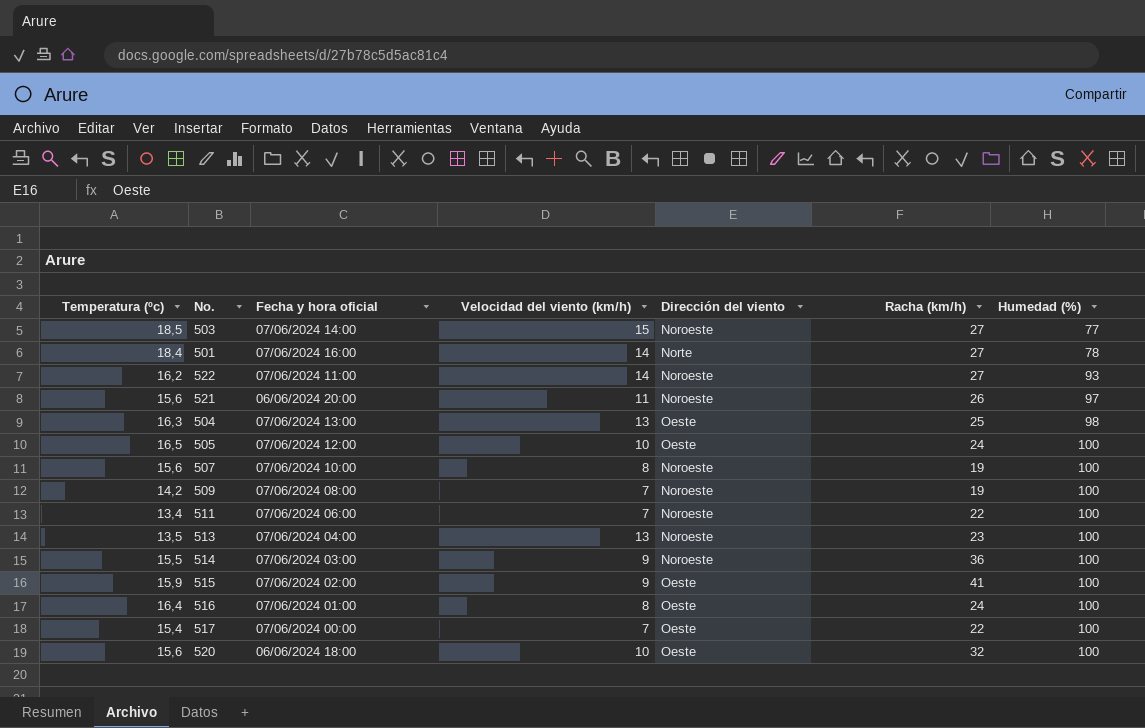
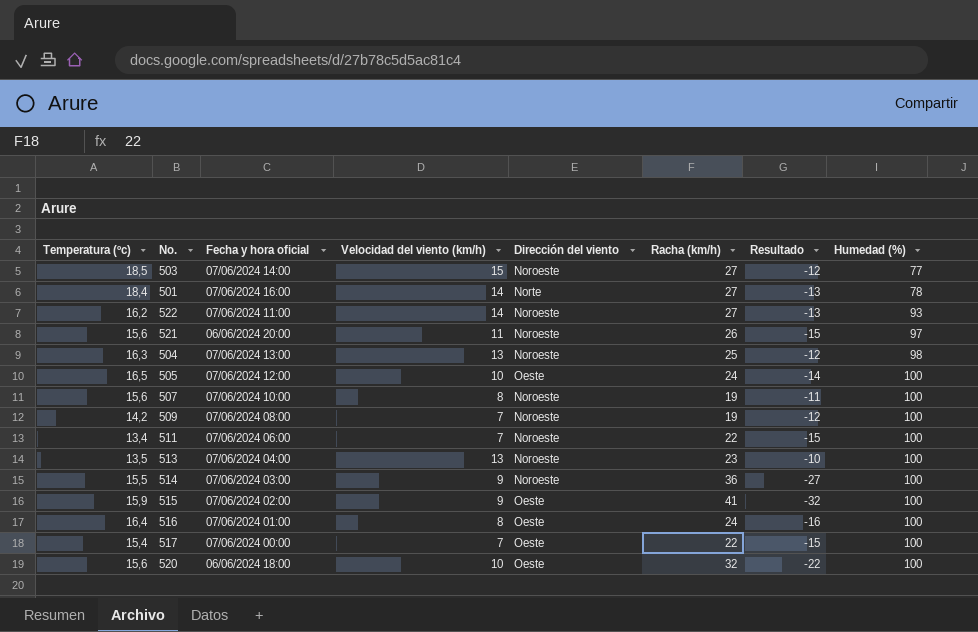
column Resultado | formula: none -> [Velocidad del viento (km/h)] - [Racha (km/h)]
504 | Dirección del viento: Oeste -> Noroeste

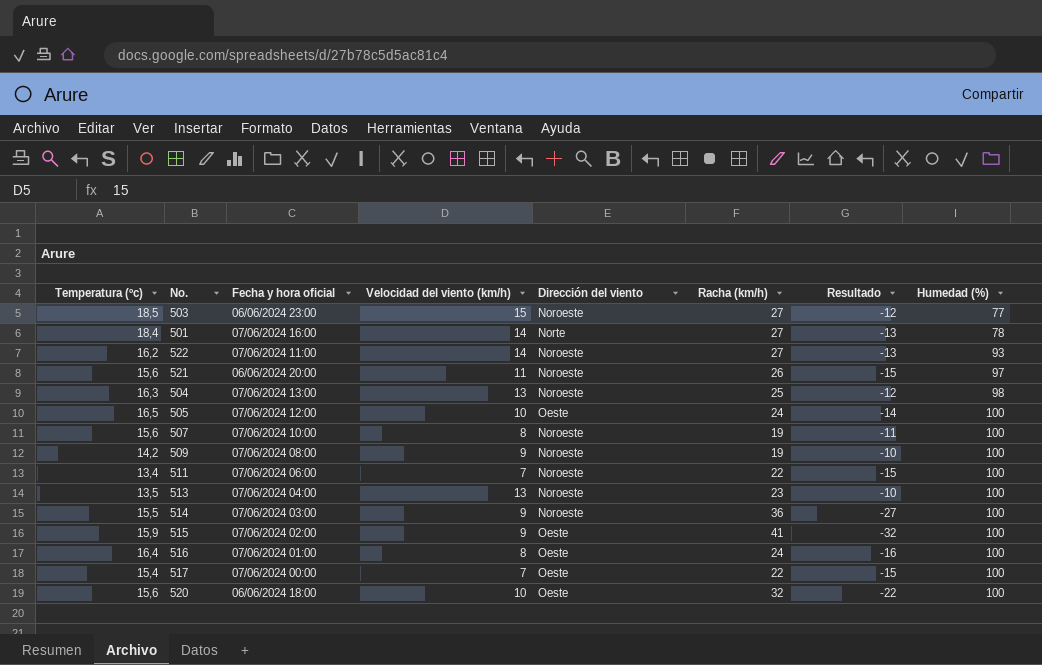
503 | Fecha y hora oficial: 07/06/2024 14:00 -> 06/06/2024 23:00
509 | Velocidad del viento (km/h): 7 -> 9
509 | Resultado: -12 -> -10

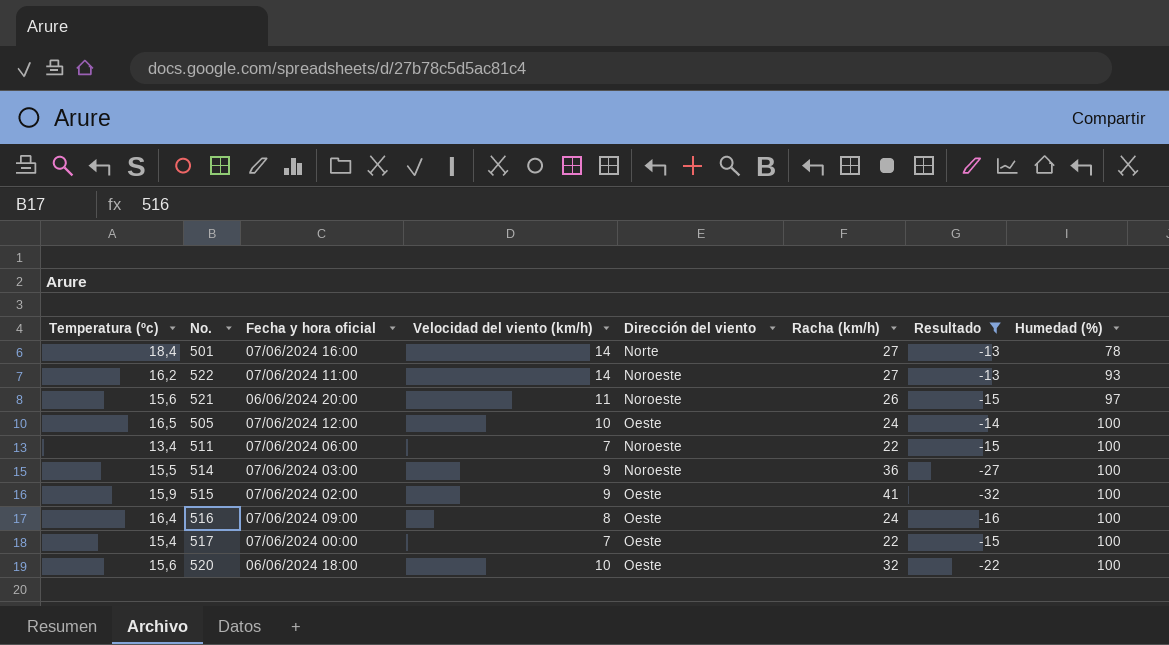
filter: none -> Resultado <= -13
516 | Fecha y hora oficial: 07/06/2024 01:00 -> 07/06/2024 09:00

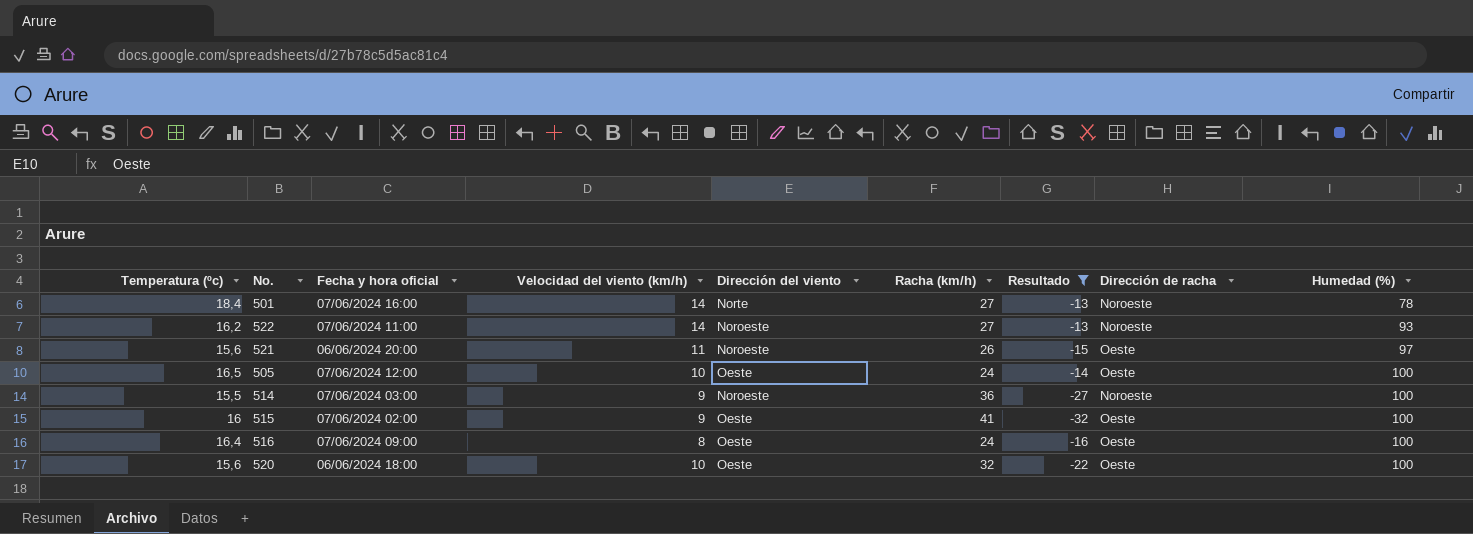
column Dirección de racha | position: none -> 8
row 511: 13,4 | 07/06/2024 06:00 | 7 | Noroeste | 22 | -15 | 100 -> none
row 517: 15,4 | 07/06/2024 00:00 | 7 | Oeste | 22 | -15 | 100 -> none
515 | Temperatura (ºc): 15,9 -> 16

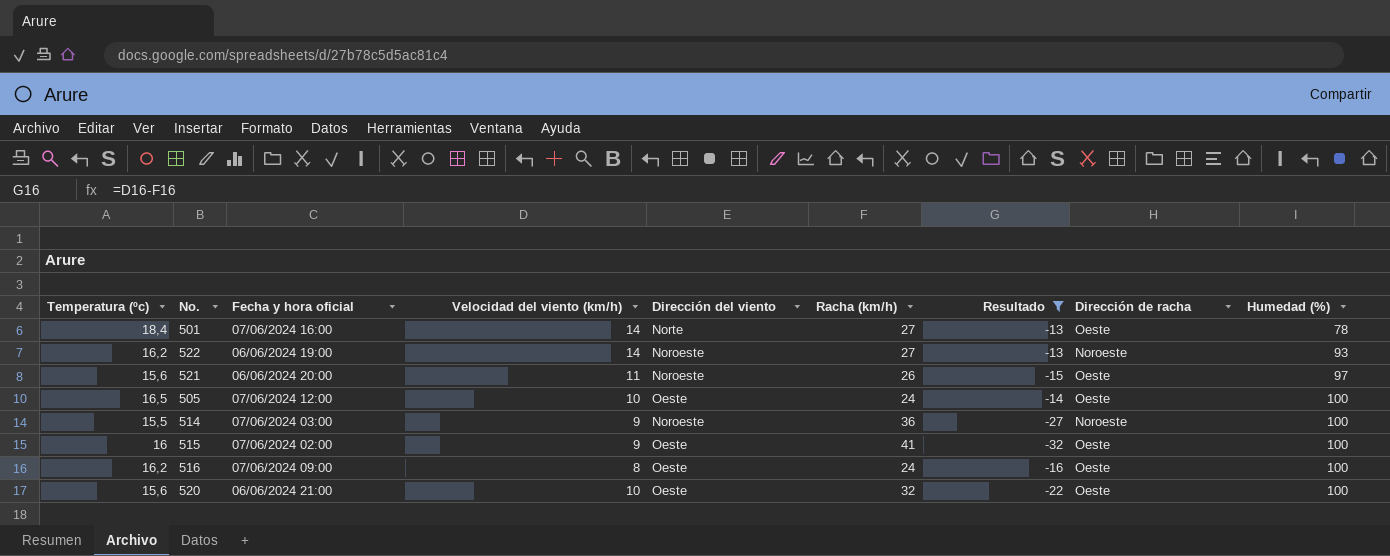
501 | Dirección de racha: Noroeste -> Oeste
522 | Fecha y hora oficial: 07/06/2024 11:00 -> 06/06/2024 19:00
516 | Temperatura (ºc): 16,4 -> 16,2
520 | Fecha y hora oficial: 06/06/2024 18:00 -> 06/06/2024 21:00

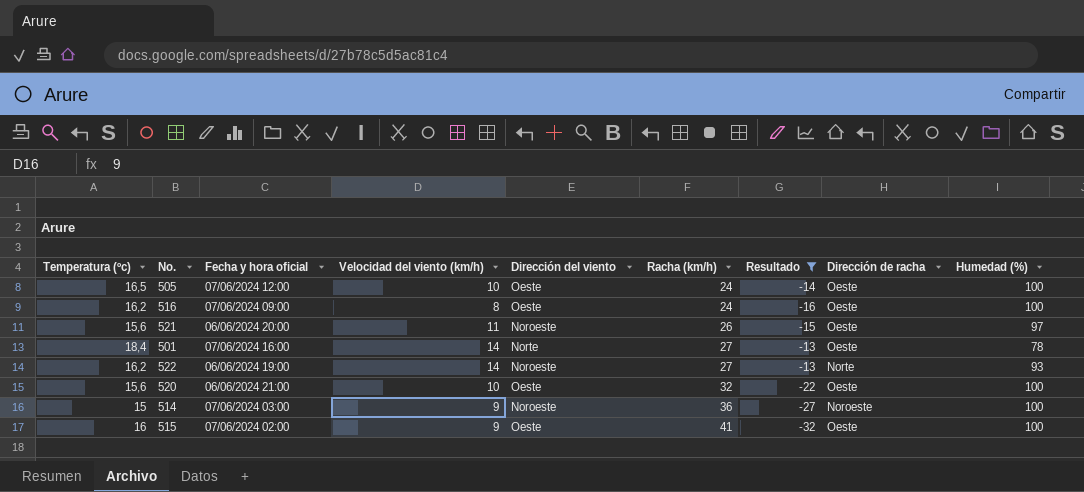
row order: Humedad (%) ascending -> Racha (km/h) ascending
522 | Dirección de racha: Noroeste -> Norte
514 | Temperatura (ºc): 15,5 -> 15

